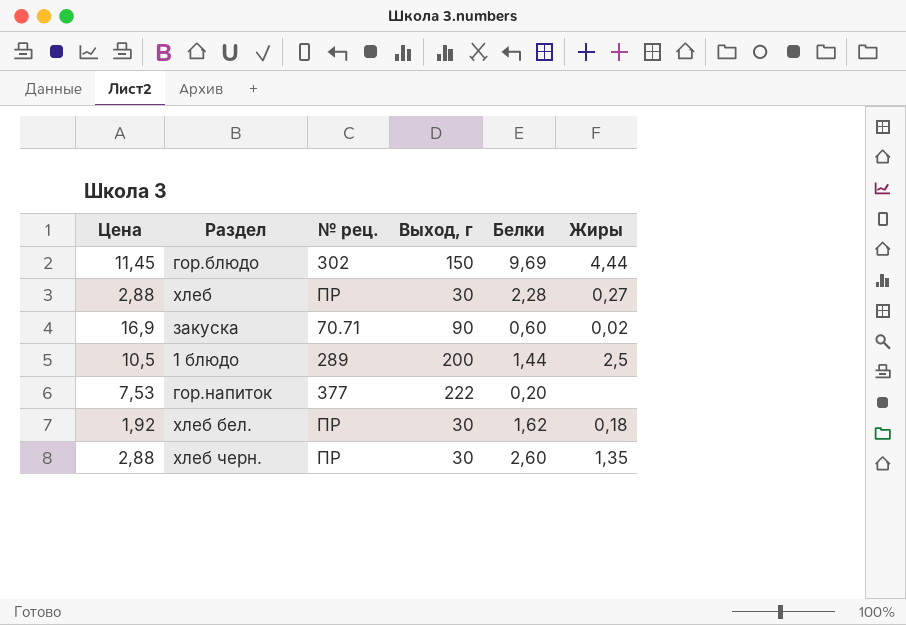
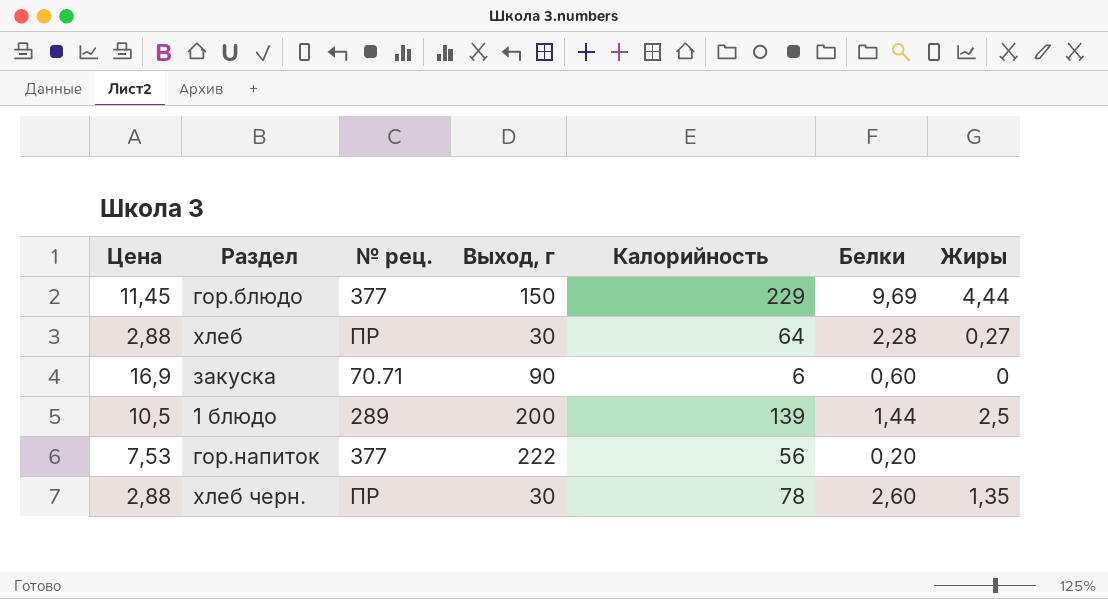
column Калорийность | position: none -> 5
row хлеб бел.: 1,92 | ПР | 30 | 1,62 | 0,18 -> none
гор.блюдо | № рец.: 302 -> 377
закуска | Жиры: 0,02 -> 0

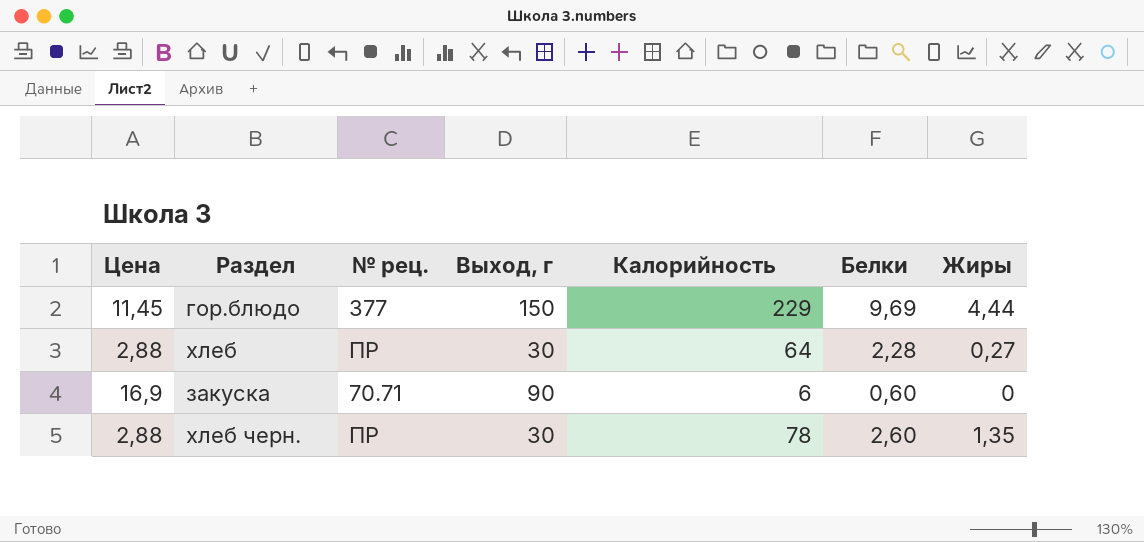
row 1 блюдо: 10,5 | 289 | 200 | 139 | 1,44 | 2,5 -> none
row гор.напиток: 7,53 | 377 | 222 | 56 | 0,20 | none -> none

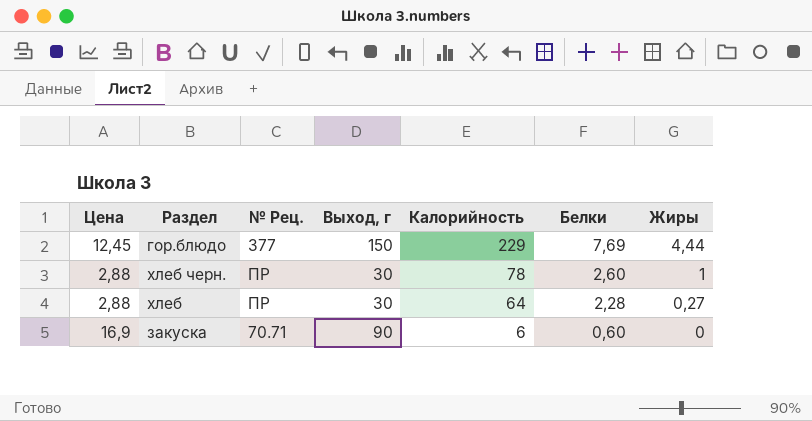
row order: none -> Калорийность descending
column name: № рец. -> № Рец.
гор.блюдо | Цена: 11,45 -> 12,45
гор.блюдо | Белки: 9,69 -> 7,69
хлеб черн. | Жиры: 1,35 -> 1

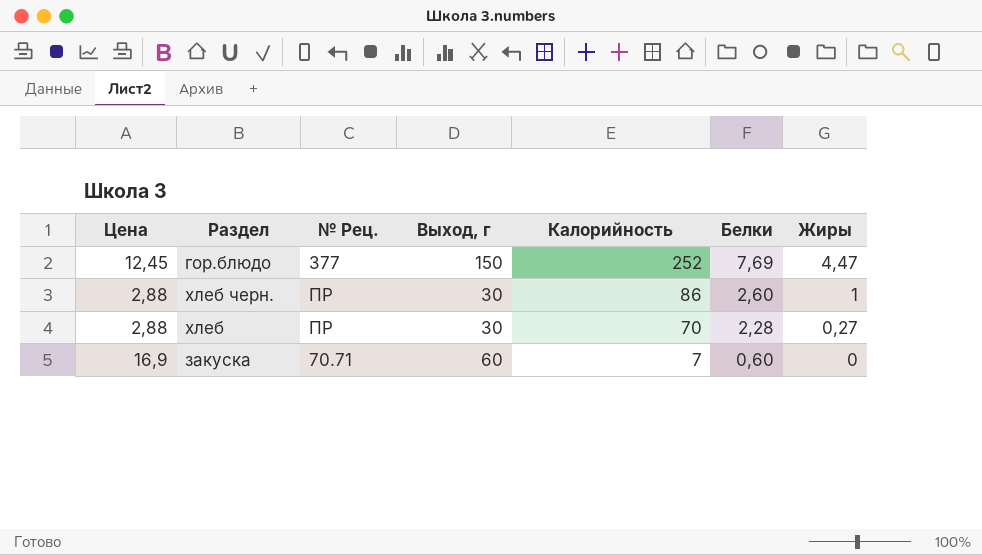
гор.блюдо | Калорийность: 229 -> 252
гор.блюдо | Жиры: 4,44 -> 4,47
хлеб черн. | Калорийность: 78 -> 86
хлеб | Калорийность: 64 -> 70
закуска | Выход, г: 90 -> 60
закуска | Калорийность: 6 -> 7

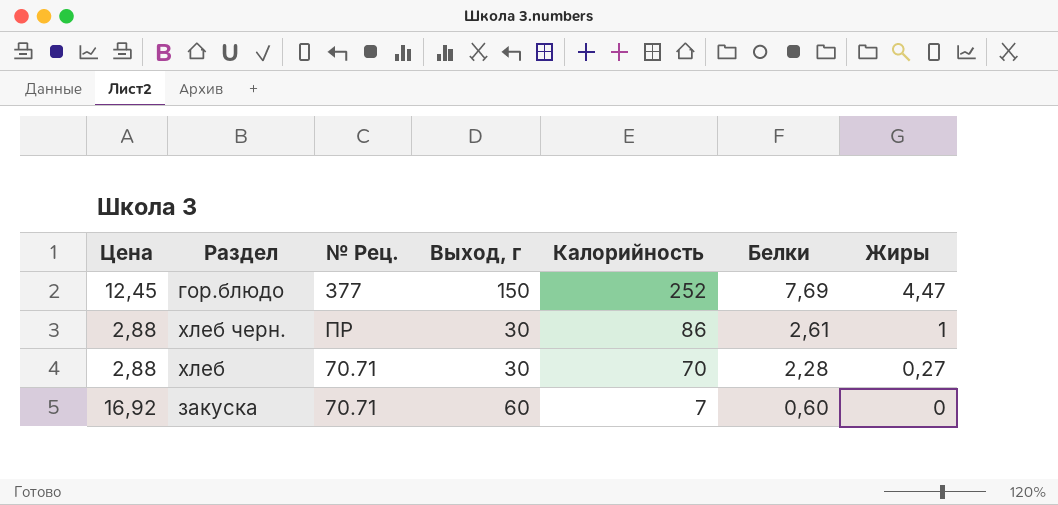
хлеб черн. | Белки: 2,60 -> 2,61
хлеб | № Рец.: ПР -> 70.71
закуска | Цена: 16,9 -> 16,92

